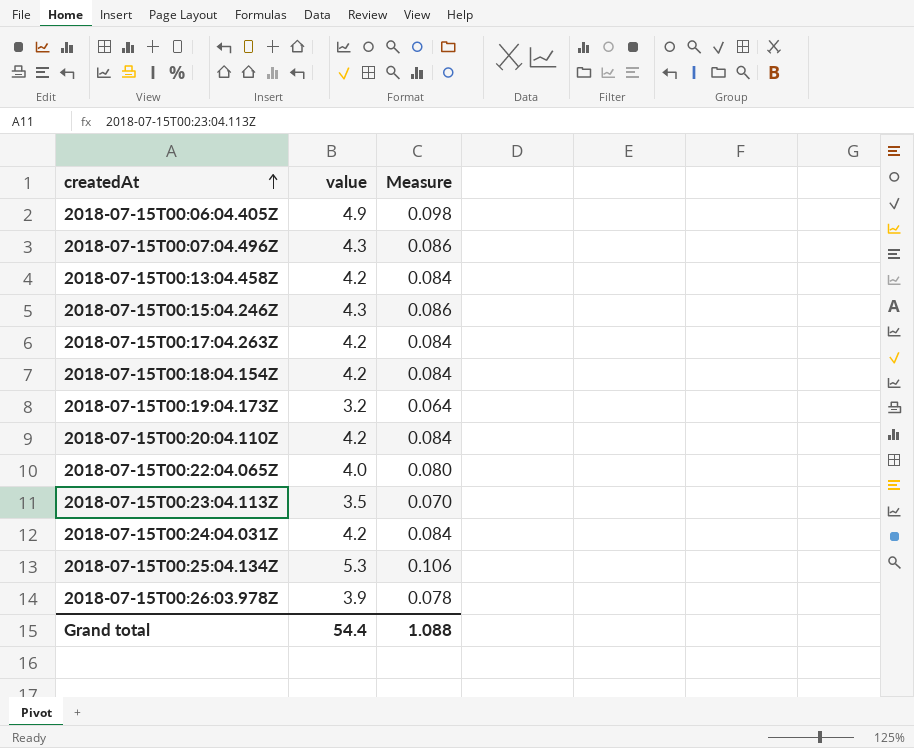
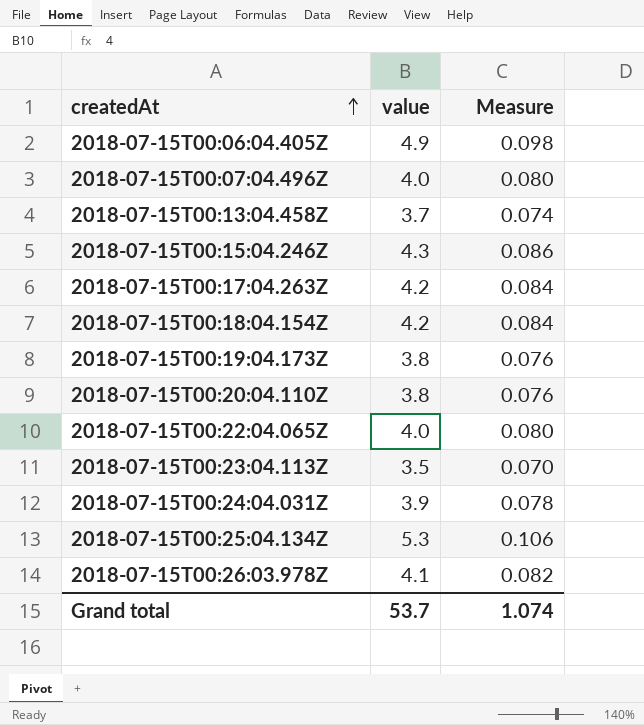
2018-07-15T00:07:04.496Z | value: 4.3 -> 4.0
2018-07-15T00:07:04.496Z | Measure: 0.086 -> 0.080
2018-07-15T00:13:04.458Z | value: 4.2 -> 3.7
2018-07-15T00:13:04.458Z | Measure: 0.084 -> 0.074
2018-07-15T00:19:04.173Z | value: 3.2 -> 3.8
2018-07-15T00:19:04.173Z | Measure: 0.064 -> 0.076
2018-07-15T00:20:04.110Z | value: 4.2 -> 3.8
2018-07-15T00:20:04.110Z | Measure: 0.084 -> 0.076
2018-07-15T00:24:04.031Z | value: 4.2 -> 3.9
2018-07-15T00:24:04.031Z | Measure: 0.084 -> 0.078
2018-07-15T00:26:03.978Z | value: 3.9 -> 4.1
2018-07-15T00:26:03.978Z | Measure: 0.078 -> 0.082
Grand total | value: 54.4 -> 53.7
Grand total | Measure: 1.088 -> 1.074

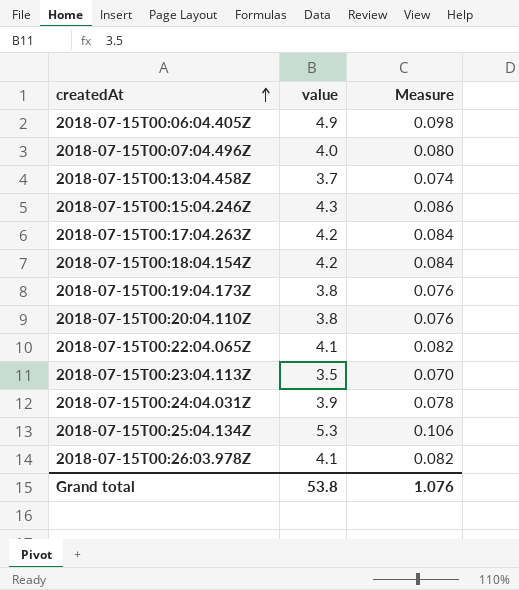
2018-07-15T00:22:04.065Z | value: 4.0 -> 4.1
2018-07-15T00:22:04.065Z | Measure: 0.080 -> 0.082
Grand total | value: 53.7 -> 53.8
Grand total | Measure: 1.074 -> 1.076

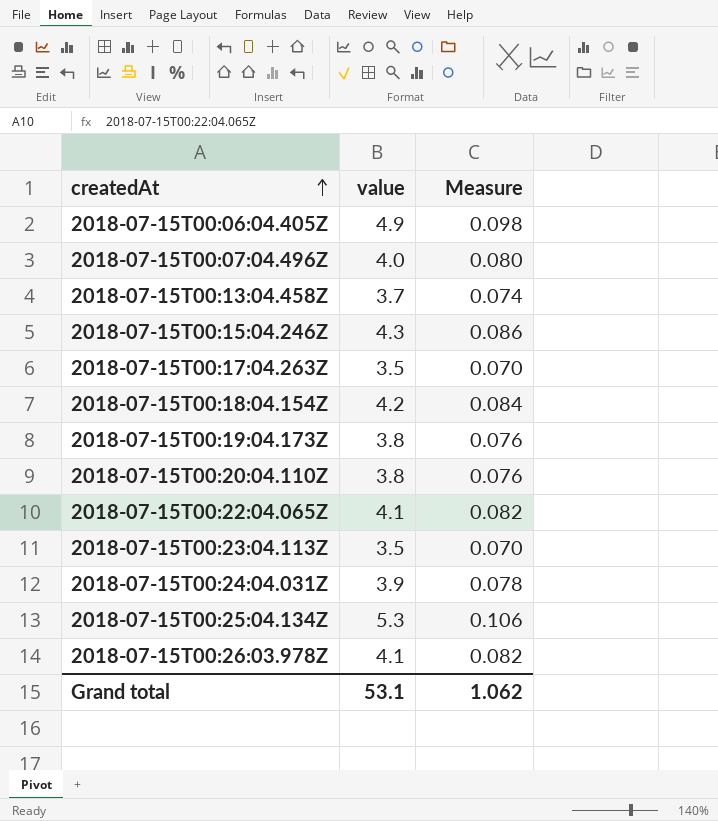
2018-07-15T00:17:04.263Z | value: 4.2 -> 3.5
2018-07-15T00:17:04.263Z | Measure: 0.084 -> 0.070
Grand total | value: 53.8 -> 53.1
Grand total | Measure: 1.076 -> 1.062

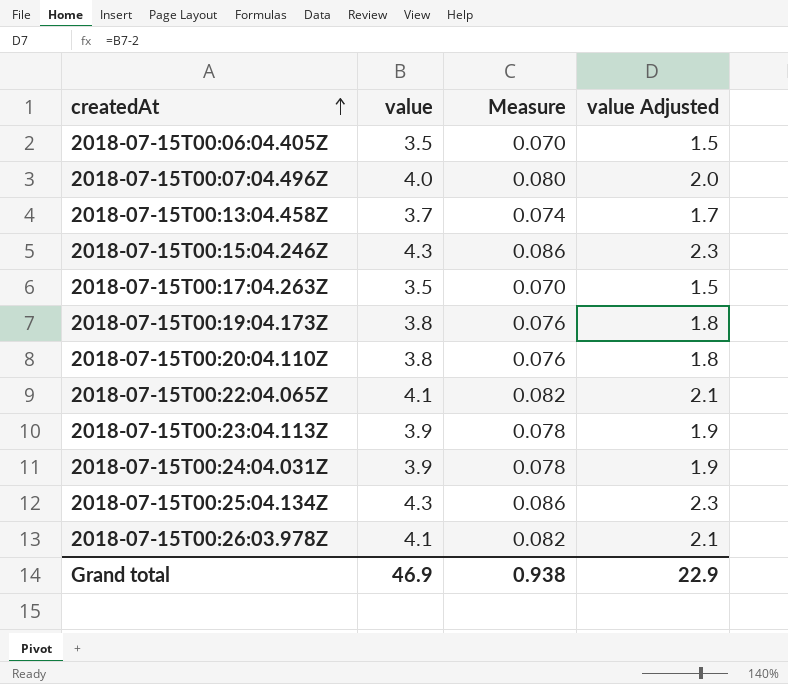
column value Adjusted | formula: none -> [value] - 2
row 2018-07-15T00:18:04.154Z: 4.2 | 0.084 -> none
2018-07-15T00:06:04.405Z | value: 4.9 -> 3.5
2018-07-15T00:06:04.405Z | Measure: 0.098 -> 0.070
2018-07-15T00:23:04.113Z | value: 3.5 -> 3.9
2018-07-15T00:23:04.113Z | Measure: 0.070 -> 0.078
2018-07-15T00:25:04.134Z | value: 5.3 -> 4.3
2018-07-15T00:25:04.134Z | Measure: 0.106 -> 0.086
Grand total | value: 53.1 -> 46.9
Grand total | Measure: 1.062 -> 0.938

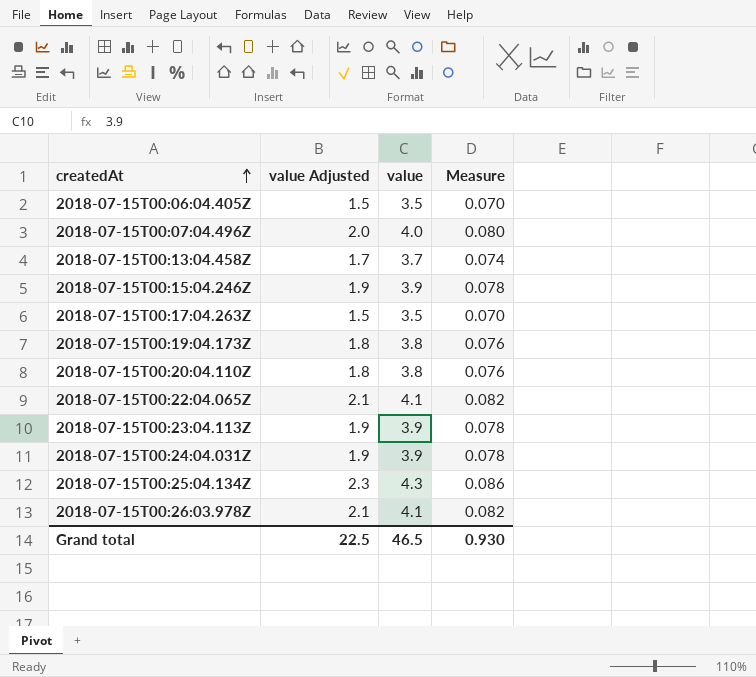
column value Adjusted | position: 4 -> 2
2018-07-15T00:15:04.246Z | value Adjusted: 2.3 -> 1.9
2018-07-15T00:15:04.246Z | value: 4.3 -> 3.9
2018-07-15T00:15:04.246Z | Measure: 0.086 -> 0.078
Grand total | value Adjusted: 22.9 -> 22.5
Grand total | value: 46.9 -> 46.5
Grand total | Measure: 0.938 -> 0.930

